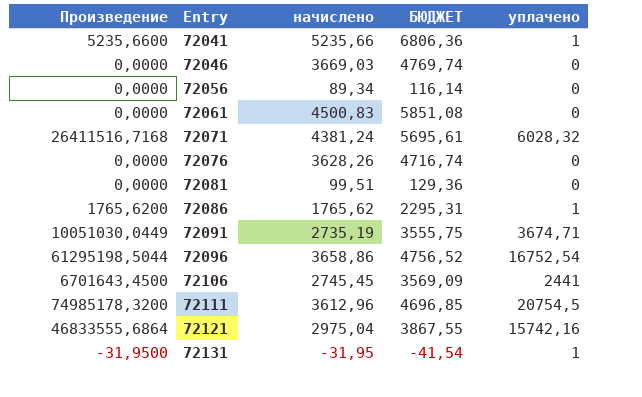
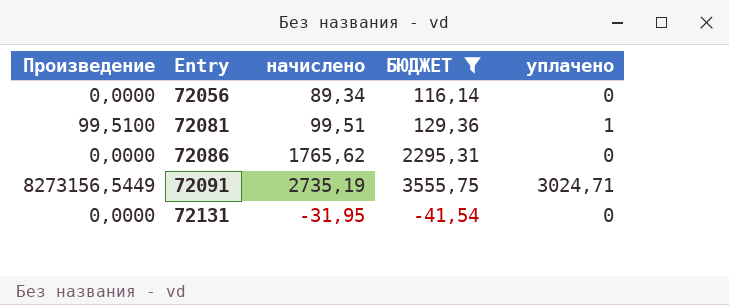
filter: none -> БЮДЖЕТ <= 3555,75
72081 | Произведение: 0,0000 -> 99,5100
72081 | уплачено: 0 -> 1
72086 | Произведение: 1765,6200 -> 0,0000
72086 | уплачено: 1 -> 0
72091 | Произведение: 10051030,0449 -> 8273156,5449
72091 | уплачено: 3674,71 -> 3024,71
72131 | Произведение: -31,9500 -> 0,0000
72131 | уплачено: 1 -> 0

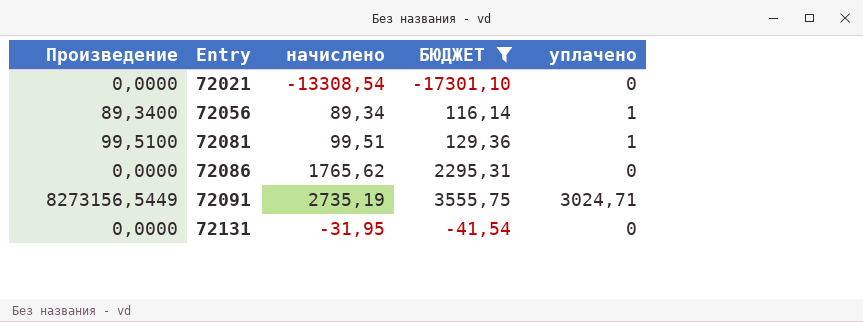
row 72021: none -> 0,0000 | -13308,54 | -17301,10 | 0
72056 | Произведение: 0,0000 -> 89,3400
72056 | уплачено: 0 -> 1

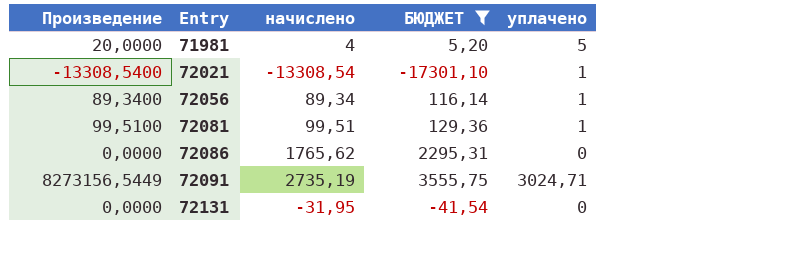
row 71981: none -> 20,0000 | 4 | 5,20 | 5
72021 | Произведение: 0,0000 -> -13308,5400
72021 | уплачено: 0 -> 1

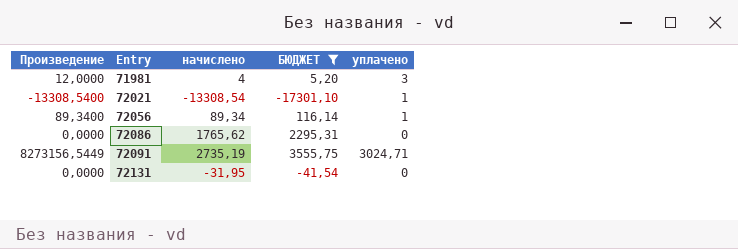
row 72081: 99,5100 | 99,51 | 129,36 | 1 -> none
71981 | Произведение: 20,0000 -> 12,0000
71981 | уплачено: 5 -> 3

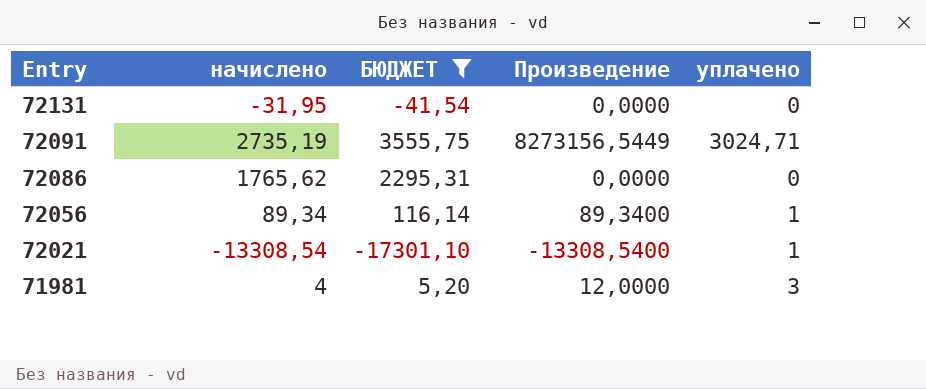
row order: Entry ascending -> Entry descending
column Произведение | position: 1 -> 4

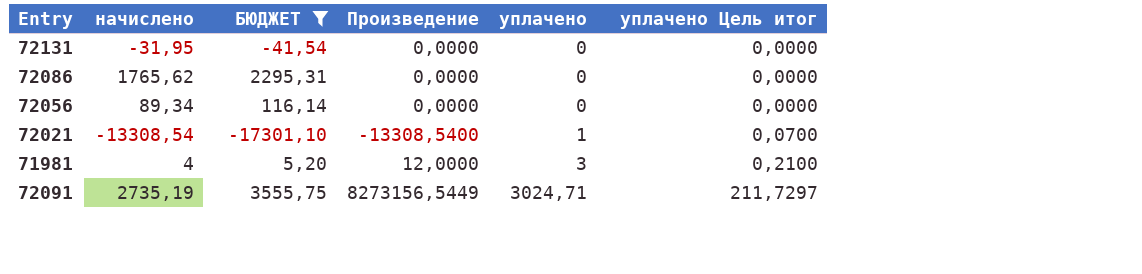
row order: Entry descending -> уплачено ascending
column уплачено Цель итог | formula: none -> [уплачено] * 0,07
72056 | Произведение: 89,3400 -> 0,0000
72056 | уплачено: 1 -> 0

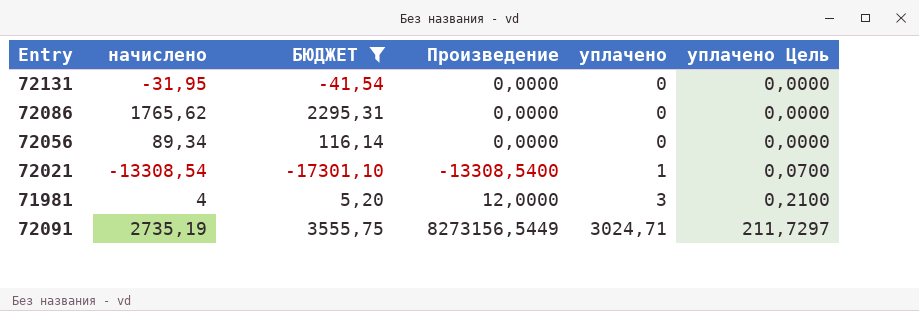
column name: уплачено Цель итог -> уплачено Цель

